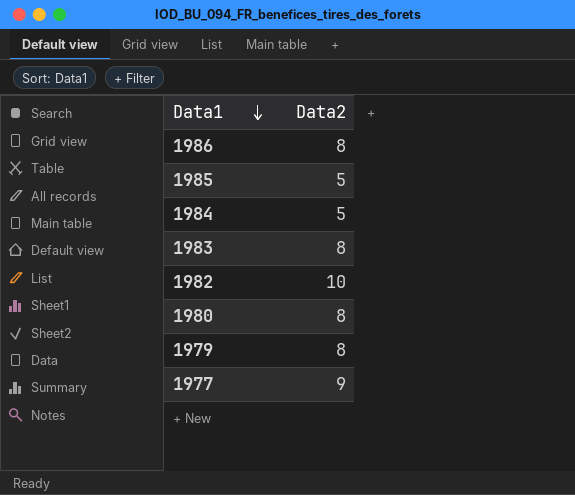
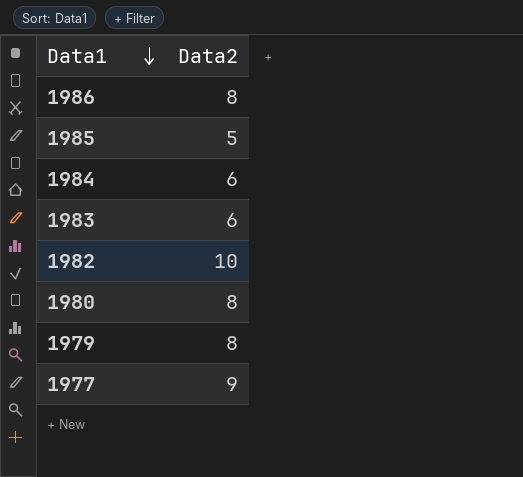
1984 | Data2: 5 -> 6
1983 | Data2: 8 -> 6

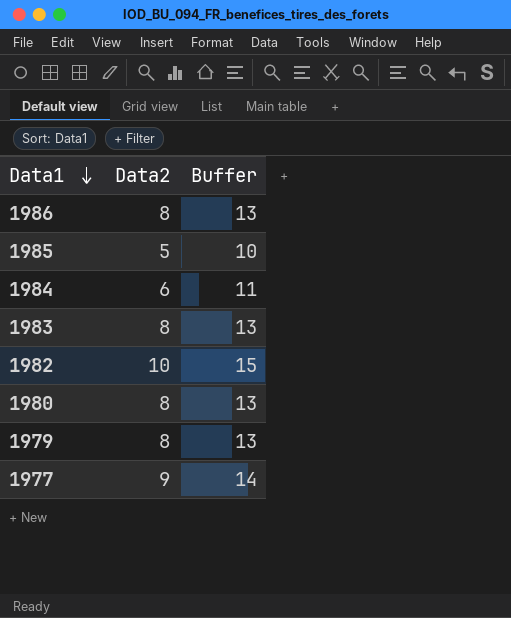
column Buffer | formula: none -> [Data2] + 5
1983 | Data2: 6 -> 8

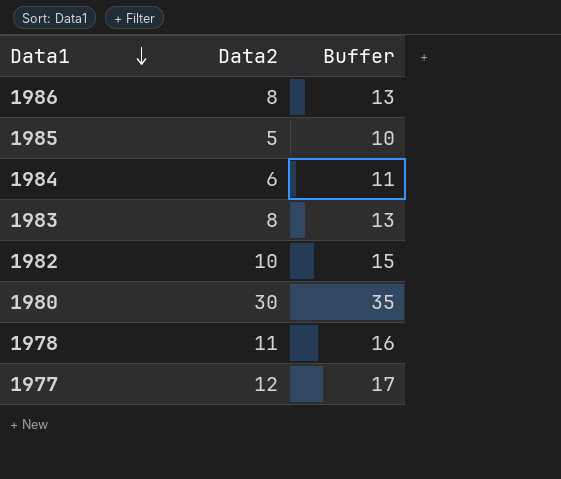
row 1979: 8 | 13 -> none
1980 | Data2: 8 -> 30
1980 | Buffer: 13 -> 35
row 1978: none -> 11 | 16
1977 | Data2: 9 -> 12
1977 | Buffer: 14 -> 17

